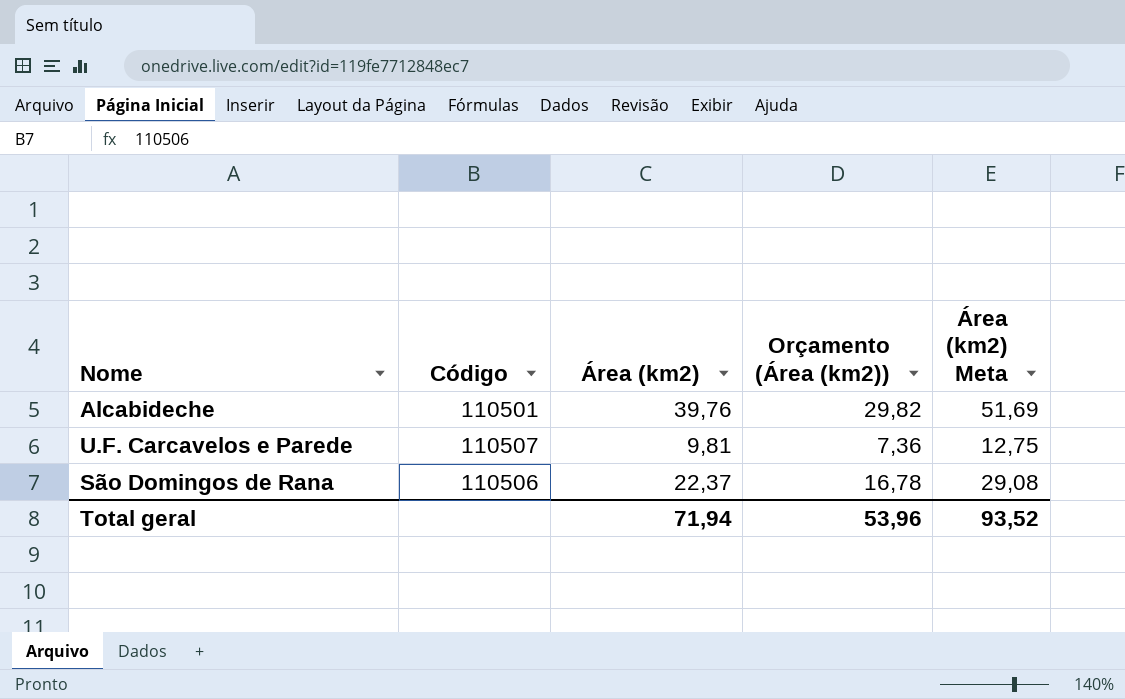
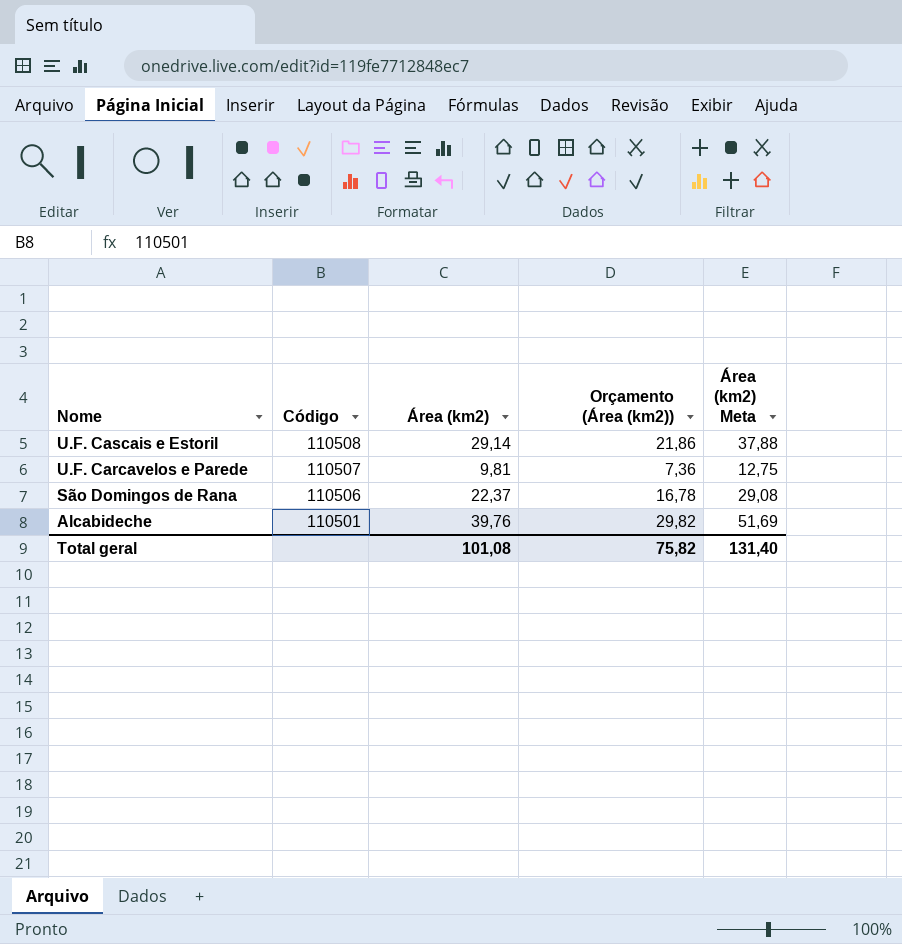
row order: none -> Nome descending
row U.F. Cascais e Estoril: none -> 110508 | 29,14 | 21,86 | 37,88
Total geral | Área (km2): 71,94 -> 101,08
Total geral | Orçamento (Área (km2)): 53,96 -> 75,82
Total geral | Área (km2) Meta: 93,52 -> 131,40

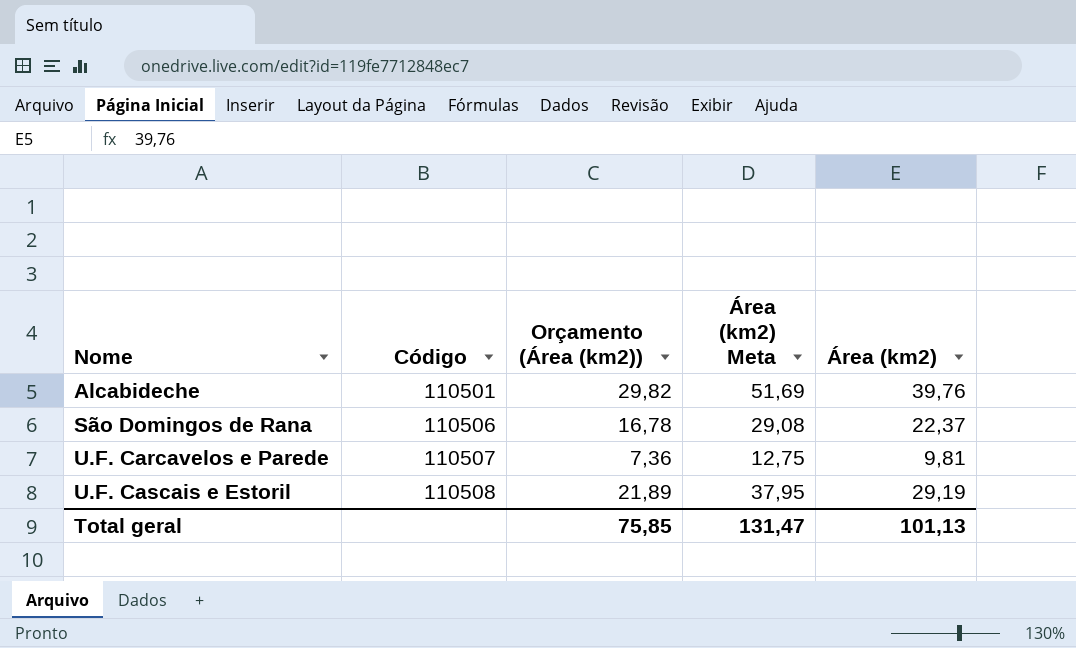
row order: Nome descending -> Nome ascending
column Área (km2) | position: 3 -> 5
U.F. Cascais e Estoril | Orçamento (Área (km2)): 21,86 -> 21,89
U.F. Cascais e Estoril | Área (km2) Meta: 37,88 -> 37,95
U.F. Cascais e Estoril | Área (km2): 29,14 -> 29,19
Total geral | Orçamento (Área (km2)): 75,82 -> 75,85
Total geral | Área (km2) Meta: 131,40 -> 131,47
Total geral | Área (km2): 101,08 -> 101,13

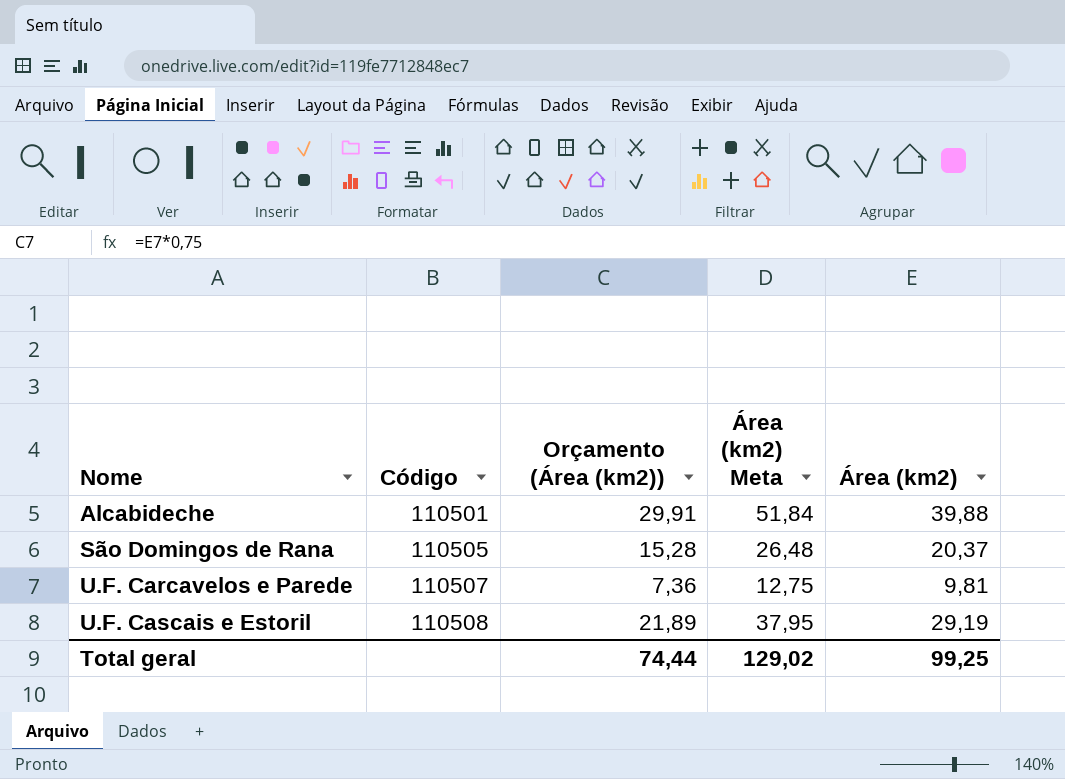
Alcabideche | Orçamento (Área (km2)): 29,82 -> 29,91
Alcabideche | Área (km2) Meta: 51,69 -> 51,84
Alcabideche | Área (km2): 39,76 -> 39,88
São Domingos de Rana | Código: 110506 -> 110505
São Domingos de Rana | Orçamento (Área (km2)): 16,78 -> 15,28
São Domingos de Rana | Área (km2) Meta: 29,08 -> 26,48
São Domingos de Rana | Área (km2): 22,37 -> 20,37
Total geral | Orçamento (Área (km2)): 75,85 -> 74,44
Total geral | Área (km2) Meta: 131,47 -> 129,02
Total geral | Área (km2): 101,13 -> 99,25

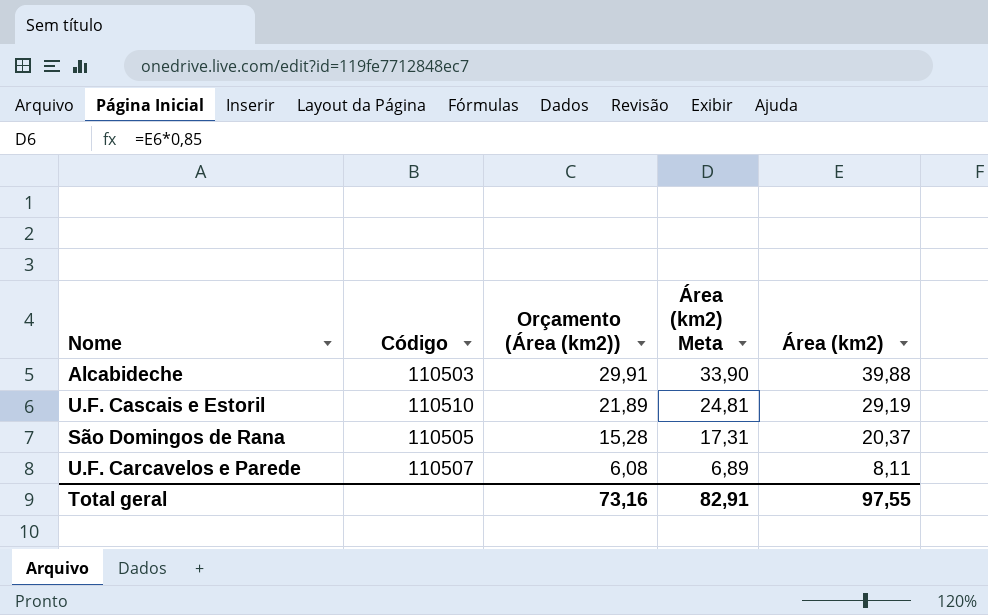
row order: Nome ascending -> Orçamento (Área (km2)) descending
column Área (km2) Meta | formula: [Área (km2)] * 1,3 -> [Área (km2)] * 0,85
Alcabideche | Código: 110501 -> 110503
U.F. Cascais e Estoril | Código: 110508 -> 110510
U.F. Carcavelos e Parede | Orçamento (Área (km2)): 7,36 -> 6,08
U.F. Carcavelos e Parede | Área (km2): 9,81 -> 8,11
Total geral | Orçamento (Área (km2)): 74,44 -> 73,16
Total geral | Área (km2) Meta: 129,02 -> 82,91
Total geral | Área (km2): 99,25 -> 97,55

